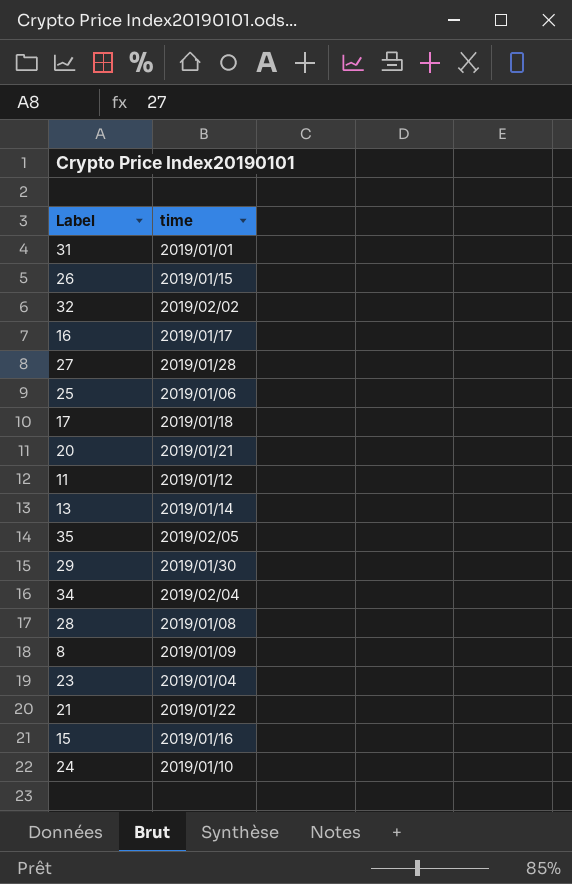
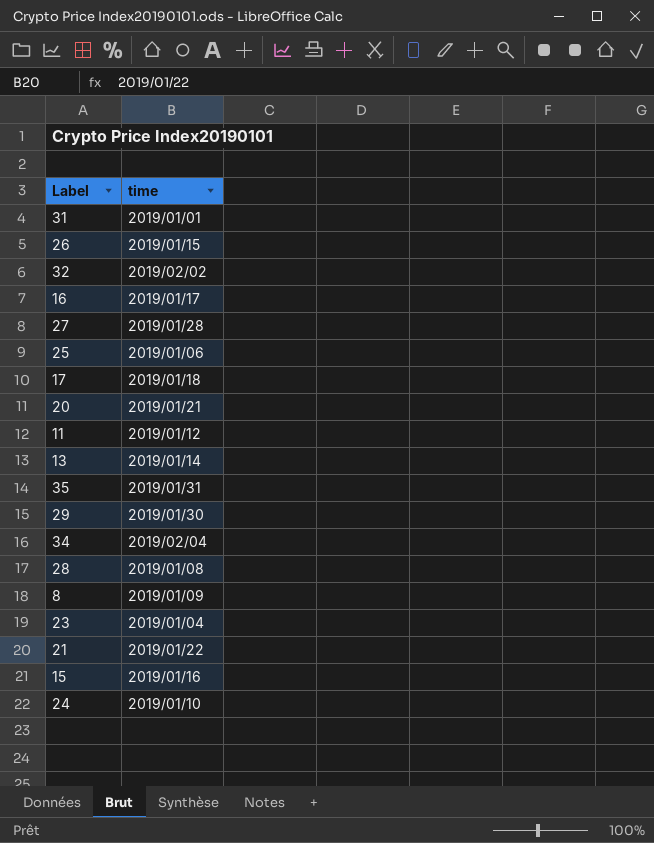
35 | time: 2019/02/05 -> 2019/01/31

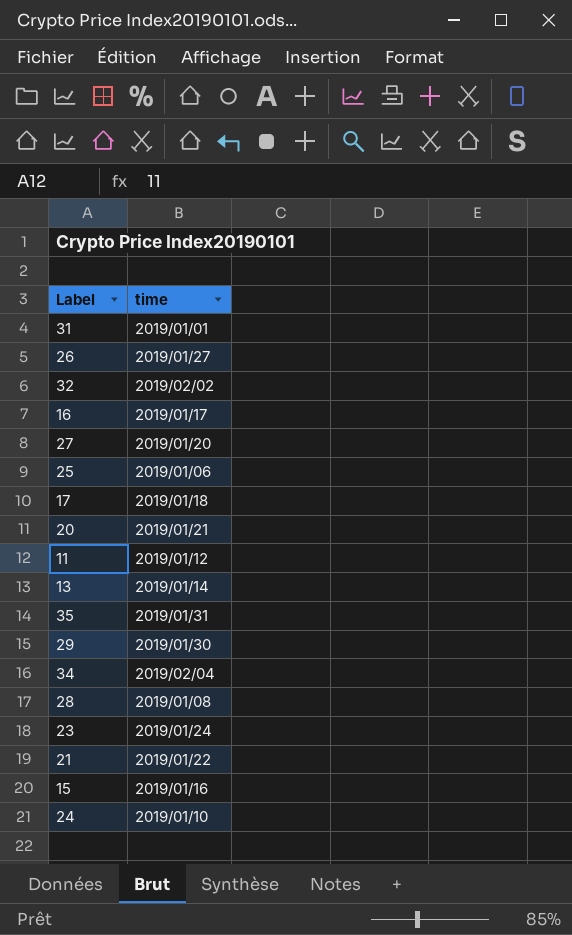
row 8: 2019/01/09 -> none
26 | time: 2019/01/15 -> 2019/01/27
27 | time: 2019/01/28 -> 2019/01/20
23 | time: 2019/01/04 -> 2019/01/24

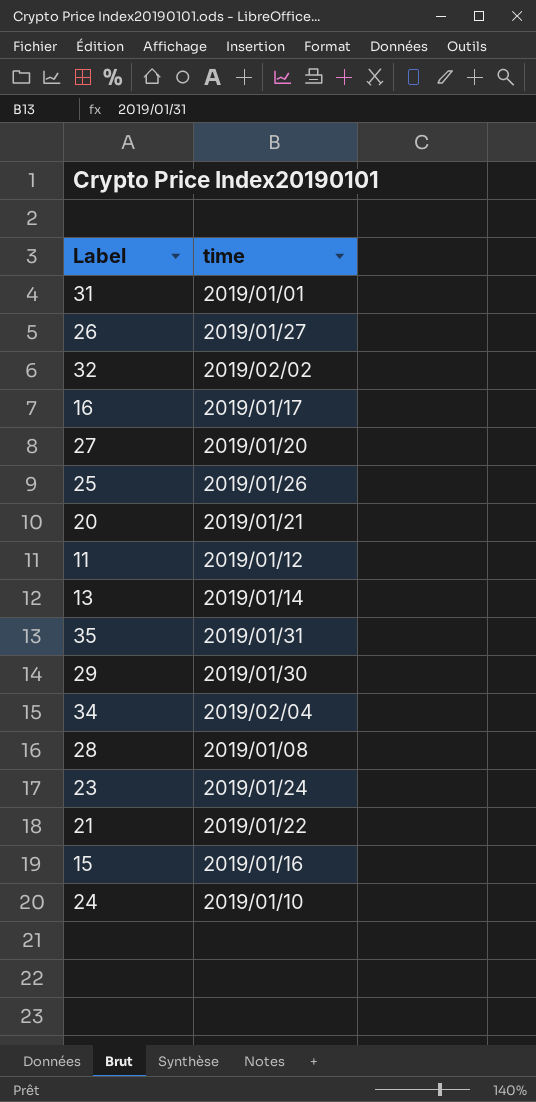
row 17: 2019/01/18 -> none
25 | time: 2019/01/06 -> 2019/01/26

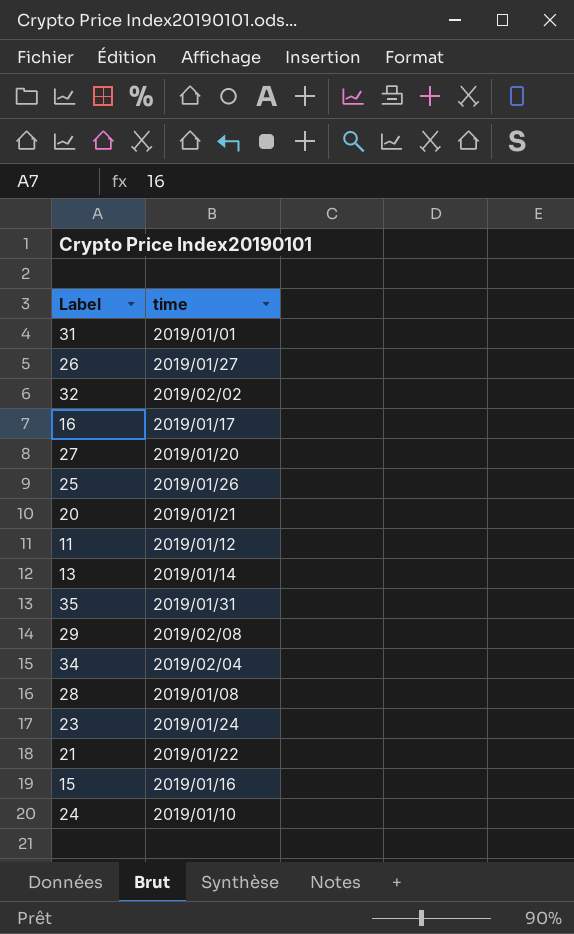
29 | time: 2019/01/30 -> 2019/02/08

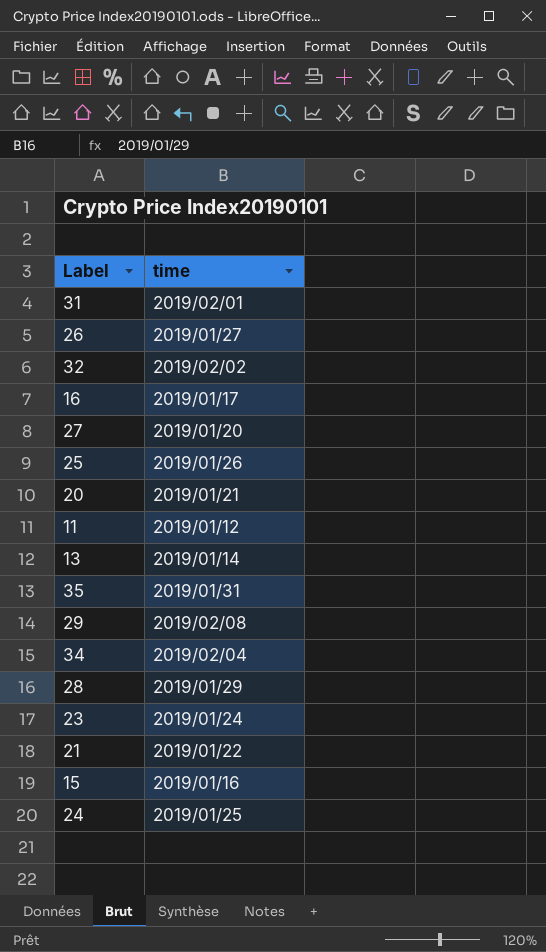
31 | time: 2019/01/01 -> 2019/02/01
28 | time: 2019/01/08 -> 2019/01/29
24 | time: 2019/01/10 -> 2019/01/25

